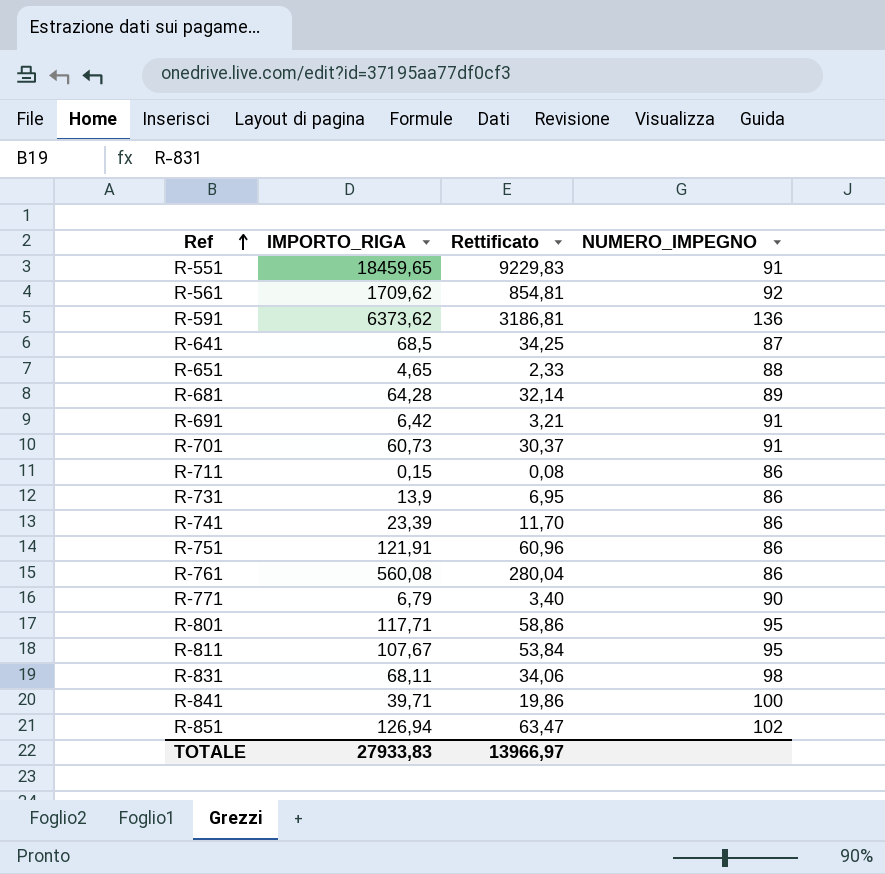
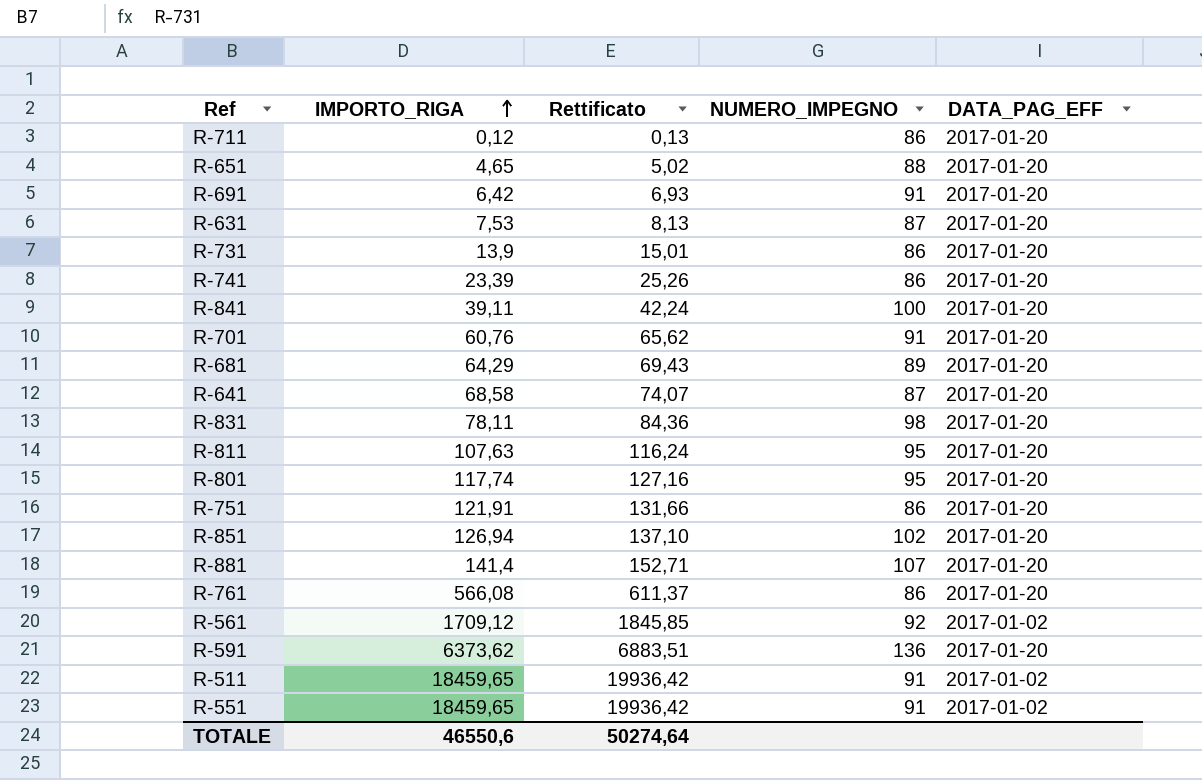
row order: Ref ascending -> IMPORTO_RIGA ascending
column Rettificato | formula: [IMPORTO_RIGA] * 0,5 -> [IMPORTO_RIGA] * 1,08
column DATA_PAG_EFF | position: none -> 5
row R-771: 6,79 | 3,40 | 90 -> none
R-711 | IMPORTO_RIGA: 0,15 -> 0,12
row R-631: none -> 7,53 | 8,13 | 87 | 2017-01-20
R-841 | IMPORTO_RIGA: 39,71 -> 39,11
R-701 | IMPORTO_RIGA: 60,73 -> 60,76
R-681 | IMPORTO_RIGA: 64,28 -> 64,29
R-641 | IMPORTO_RIGA: 68,5 -> 68,58
R-831 | IMPORTO_RIGA: 68,11 -> 78,11
R-811 | IMPORTO_RIGA: 107,67 -> 107,63
R-801 | IMPORTO_RIGA: 117,71 -> 117,74
row R-881: none -> 141,4 | 152,71 | 107 | 2017-01-20
R-761 | IMPORTO_RIGA: 560,08 -> 566,08
R-561 | IMPORTO_RIGA: 1709,62 -> 1709,12
row R-511: none -> 18459,65 | 19936,42 | 91 | 2017-01-02
TOTALE | IMPORTO_RIGA: 27933,83 -> 46550,6
TOTALE | Rettificato: 13966,97 -> 50274,64

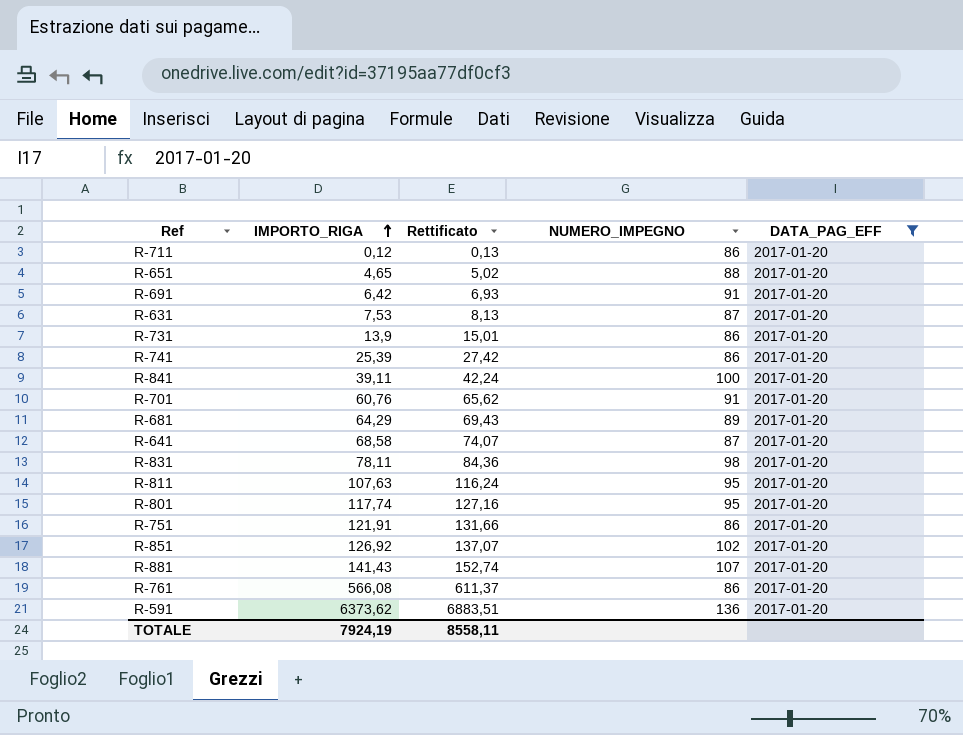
filter: none -> DATA_PAG_EFF = 2017-01-20
R-741 | IMPORTO_RIGA: 23,39 -> 25,39
R-741 | Rettificato: 25,26 -> 27,42
R-851 | IMPORTO_RIGA: 126,94 -> 126,92
R-851 | Rettificato: 137,10 -> 137,07
R-881 | IMPORTO_RIGA: 141,4 -> 141,43
R-881 | Rettificato: 152,71 -> 152,74
TOTALE | IMPORTO_RIGA: 46550,6 -> 7924,19
TOTALE | Rettificato: 50274,64 -> 8558,11

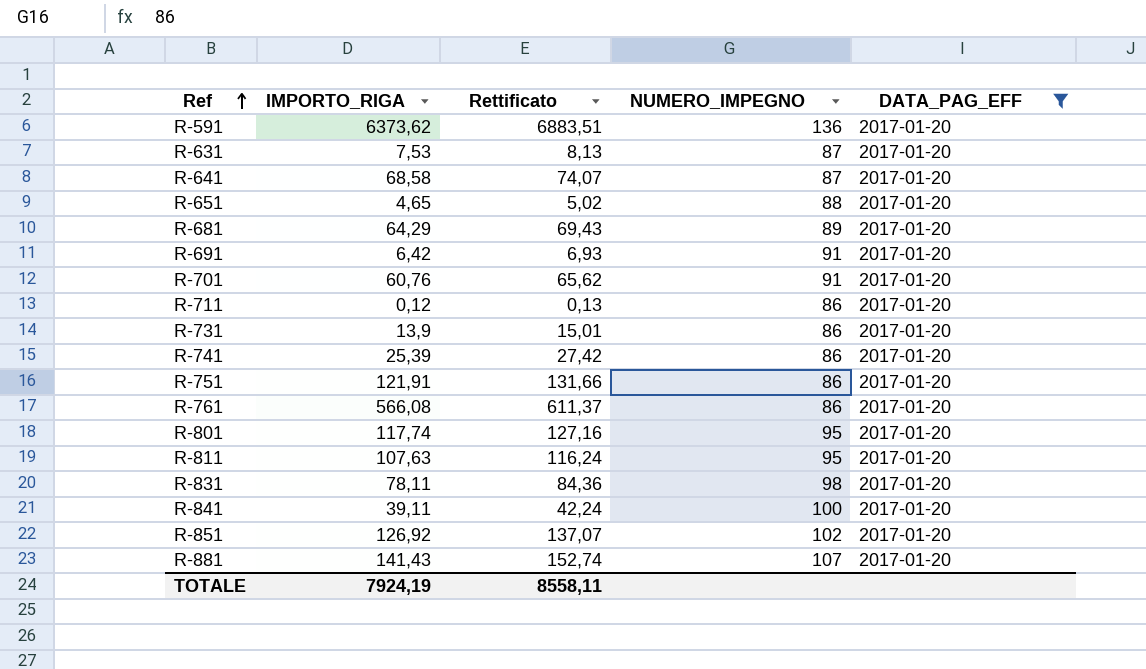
row order: IMPORTO_RIGA ascending -> Ref ascending

